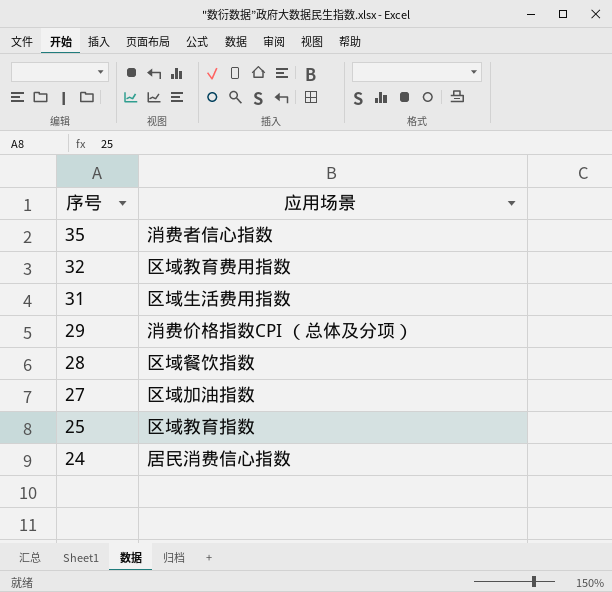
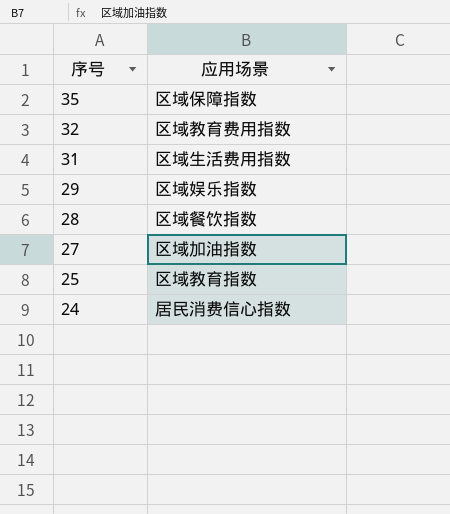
35 | 应用场景: 消费者信心指数 -> 区域保障指数
29 | 应用场景: 消费价格指数CPI （总体及分项） -> 区域娱乐指数

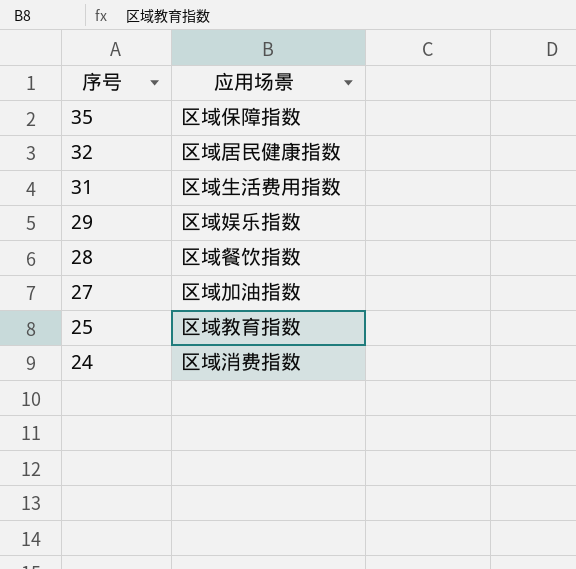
32 | 应用场景: 区域教育费用指数 -> 区域居民健康指数
24 | 应用场景: 居民消费信心指数 -> 区域消费指数

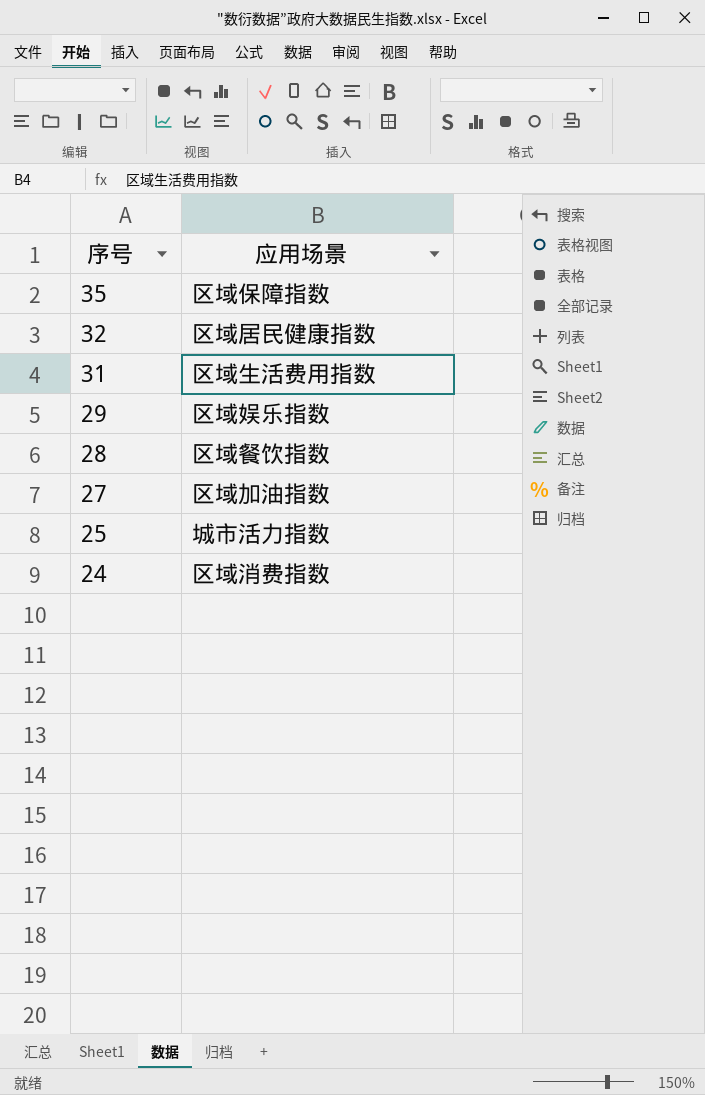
25 | 应用场景: 区域教育指数 -> 城市活力指数

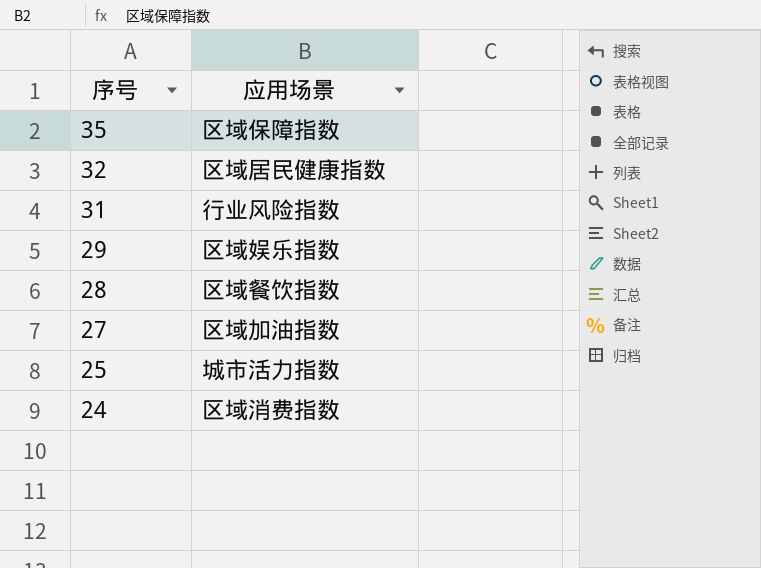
31 | 应用场景: 区域生活费用指数 -> 行业风险指数

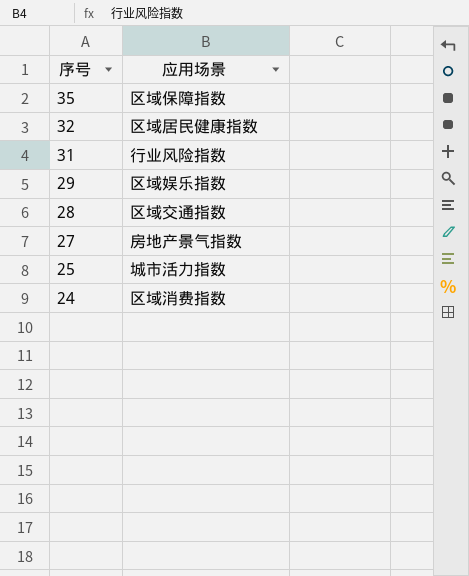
28 | 应用场景: 区域餐饮指数 -> 区域交通指数
27 | 应用场景: 区域加油指数 -> 房地产景气指数

